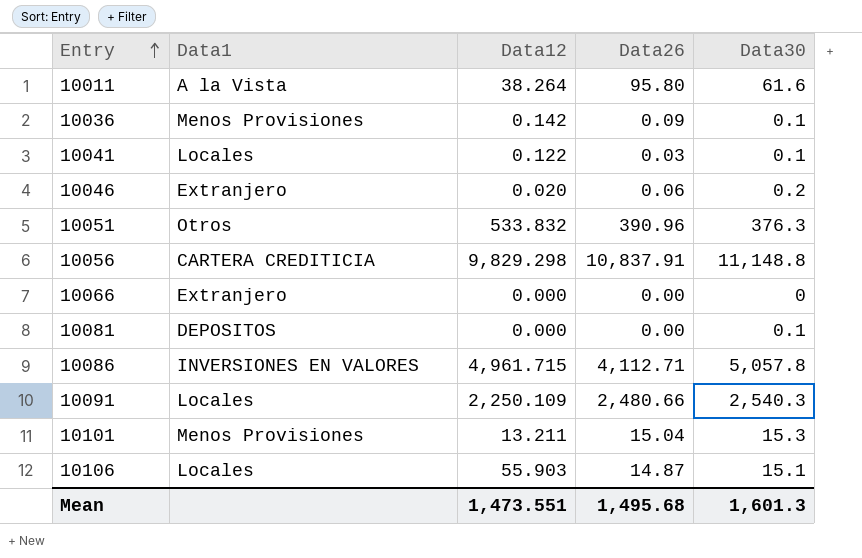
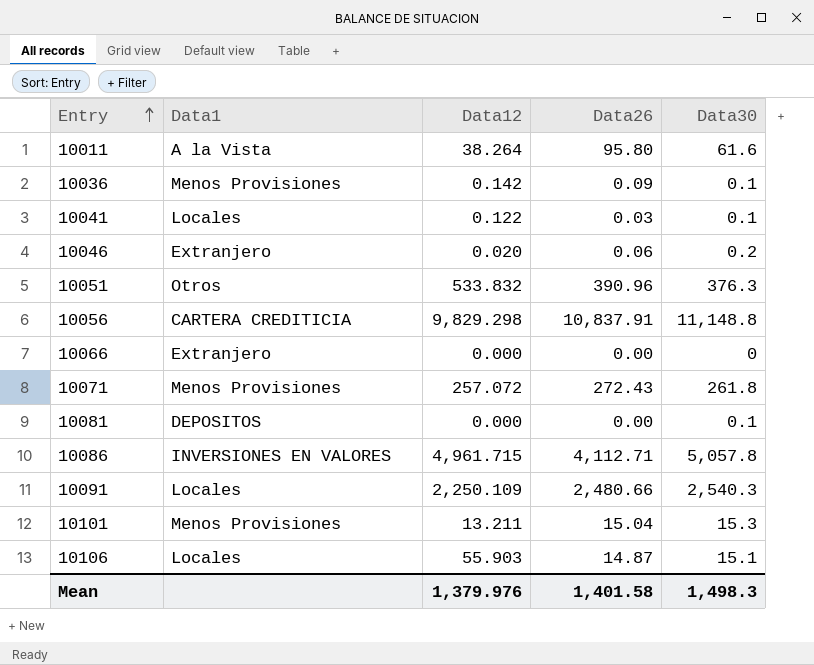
row 10071: none -> Menos Provisiones | 257.072 | 272.43 | 261.8
Mean | Data12: 1,473.551 -> 1,379.976
Mean | Data26: 1,495.68 -> 1,401.58
Mean | Data30: 1,601.3 -> 1,498.3

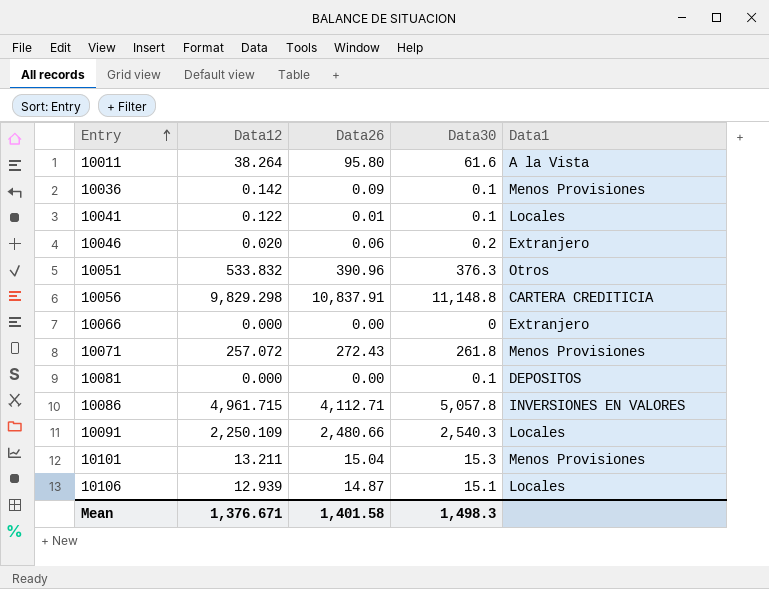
column Data1 | position: 2 -> 5
10041 | Data26: 0.03 -> 0.01
10106 | Data12: 55.903 -> 12.939
Mean | Data12: 1,379.976 -> 1,376.671

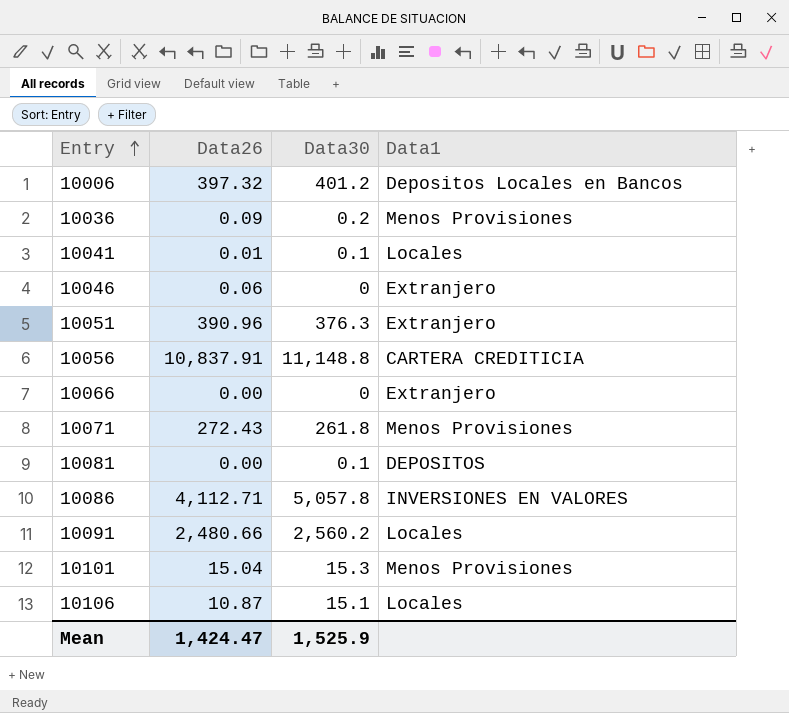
column Data12 | position: 2 -> none
row 10011: 38.264 | 95.80 | 61.6 | A la Vista -> none
row 10006: none -> 397.32 | 401.2 | Depositos Locales en Bancos
10036 | Data30: 0.1 -> 0.2
10046 | Data30: 0.2 -> 0
10051 | Data1: Otros -> Extranjero
10091 | Data30: 2,540.3 -> 2,560.2
10106 | Data26: 14.87 -> 10.87
Mean | Data26: 1,401.58 -> 1,424.47
Mean | Data30: 1,498.3 -> 1,525.9

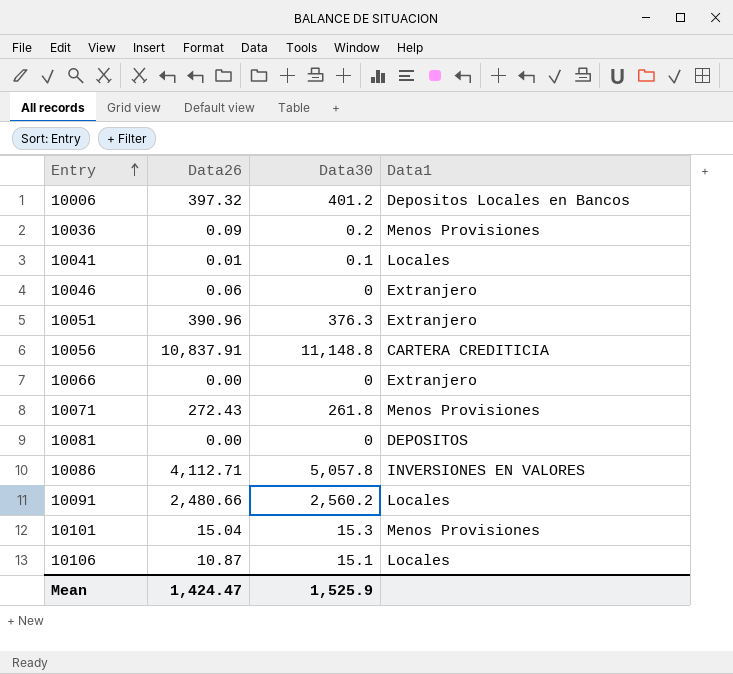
10081 | Data30: 0.1 -> 0

